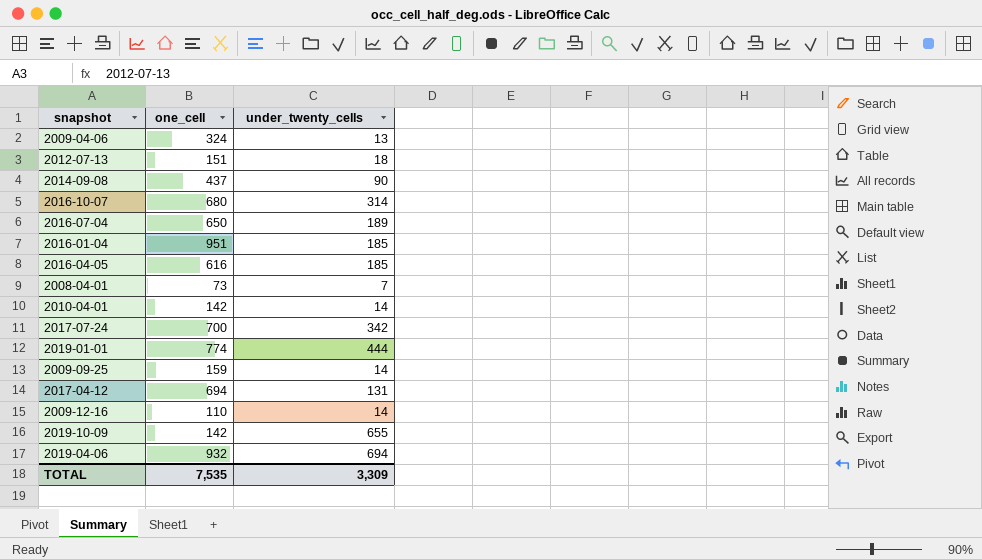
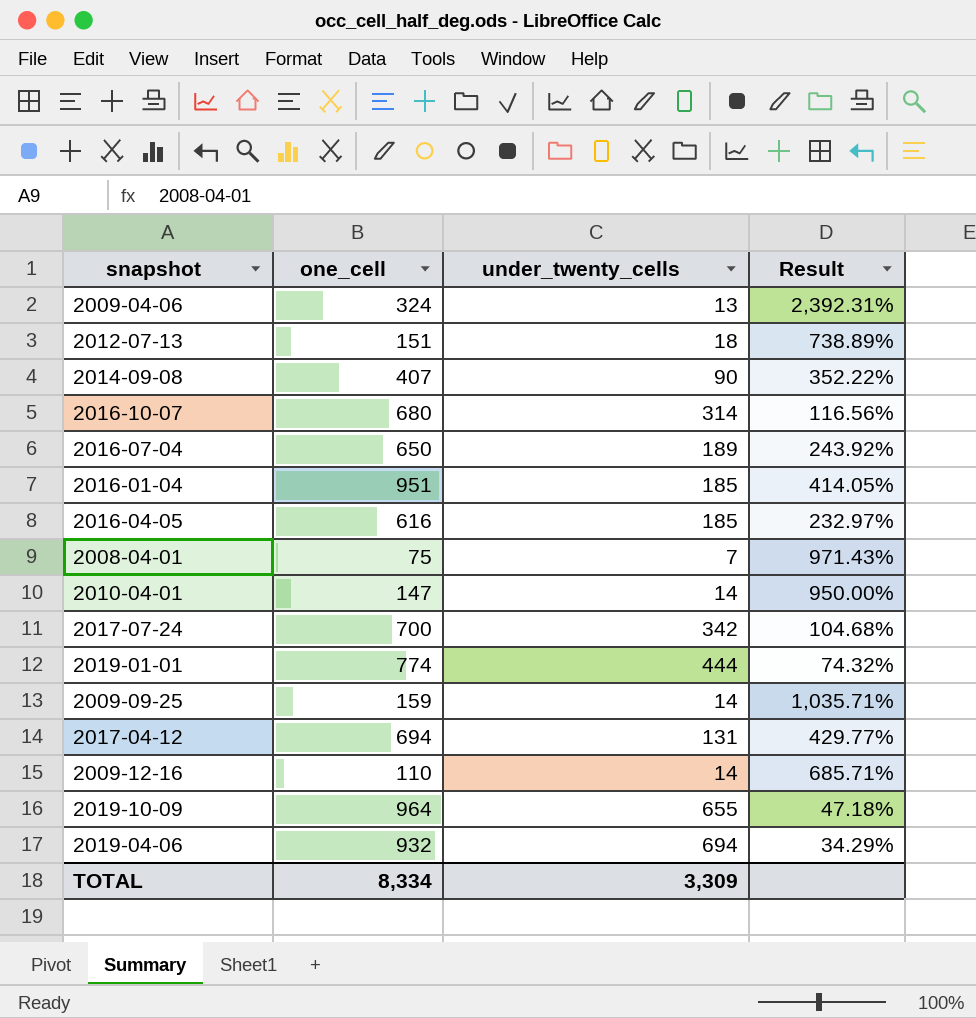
column Result | formula: none -> ([one_cell] - [under_twenty_cells]) / [under_twenty_cells]
2014-09-08 | one_cell: 437 -> 407
2008-04-01 | one_cell: 73 -> 75
2010-04-01 | one_cell: 142 -> 147
2019-10-09 | one_cell: 142 -> 964
TOTAL | one_cell: 7,535 -> 8,334

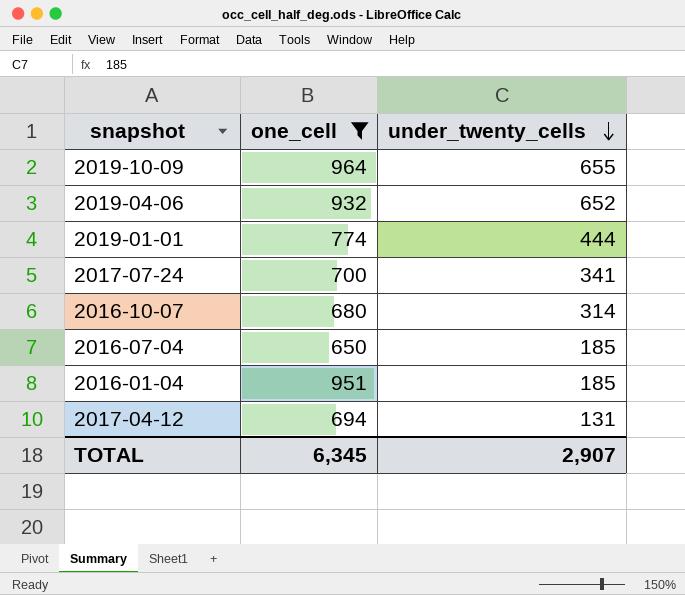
filter: none -> one_cell >= 650
row order: none -> under_twenty_cells descending
column Result | formula: ([one_cell] - [under_twenty_cells]) / [under_twenty_cells] -> none
2019-04-06 | under_twenty_cells: 694 -> 652
2017-07-24 | under_twenty_cells: 342 -> 341
2016-07-04 | under_twenty_cells: 189 -> 185
TOTAL | one_cell: 8,334 -> 6,345
TOTAL | under_twenty_cells: 3,309 -> 2,907

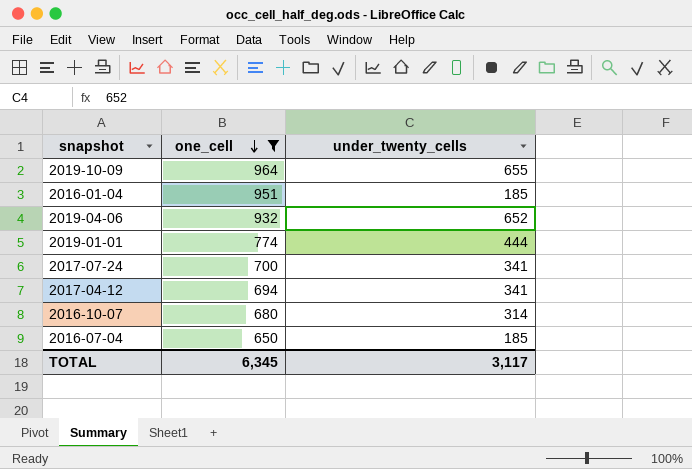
row order: under_twenty_cells descending -> one_cell descending
2017-04-12 | under_twenty_cells: 131 -> 341
TOTAL | under_twenty_cells: 2,907 -> 3,117

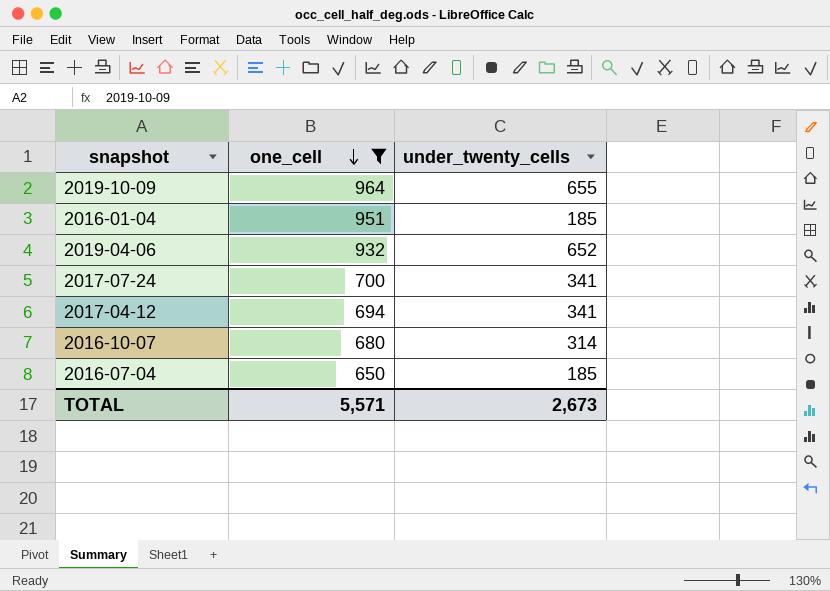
row 2019-01-01: 774 | 444 -> none
TOTAL | one_cell: 6,345 -> 5,571
TOTAL | under_twenty_cells: 3,117 -> 2,673

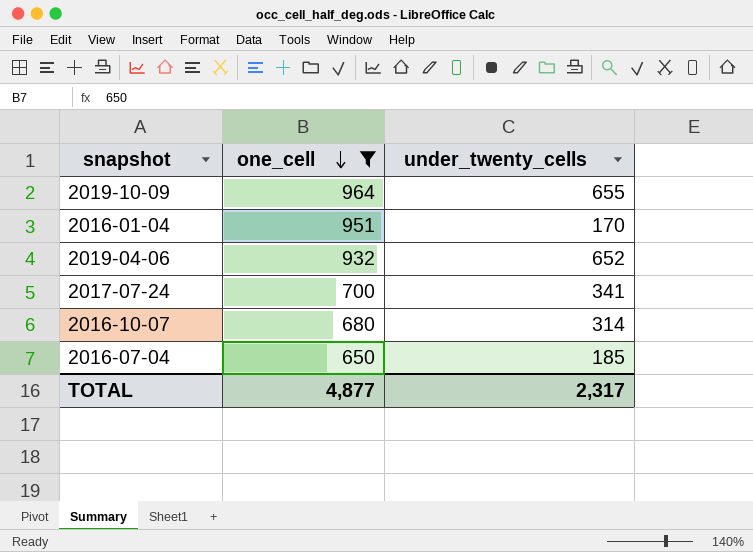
row 2017-04-12: 694 | 341 -> none
2016-01-04 | under_twenty_cells: 185 -> 170
TOTAL | one_cell: 5,571 -> 4,877
TOTAL | under_twenty_cells: 2,673 -> 2,317

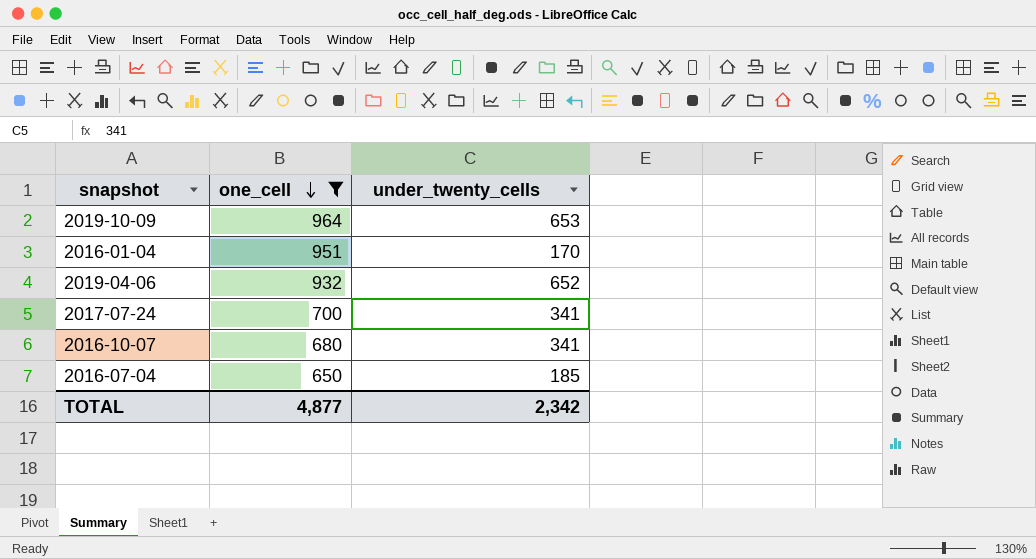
2019-10-09 | under_twenty_cells: 655 -> 653
2016-10-07 | under_twenty_cells: 314 -> 341
TOTAL | under_twenty_cells: 2,317 -> 2,342

